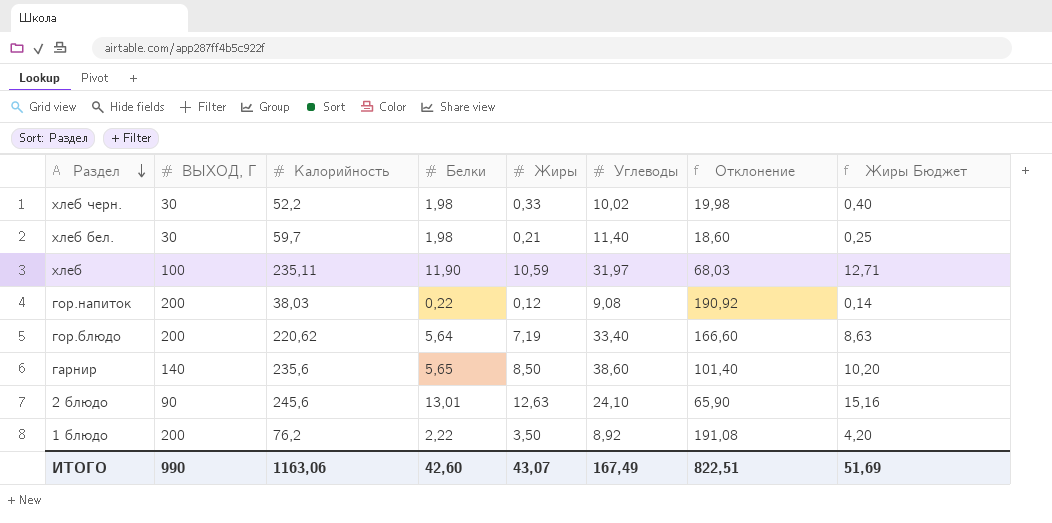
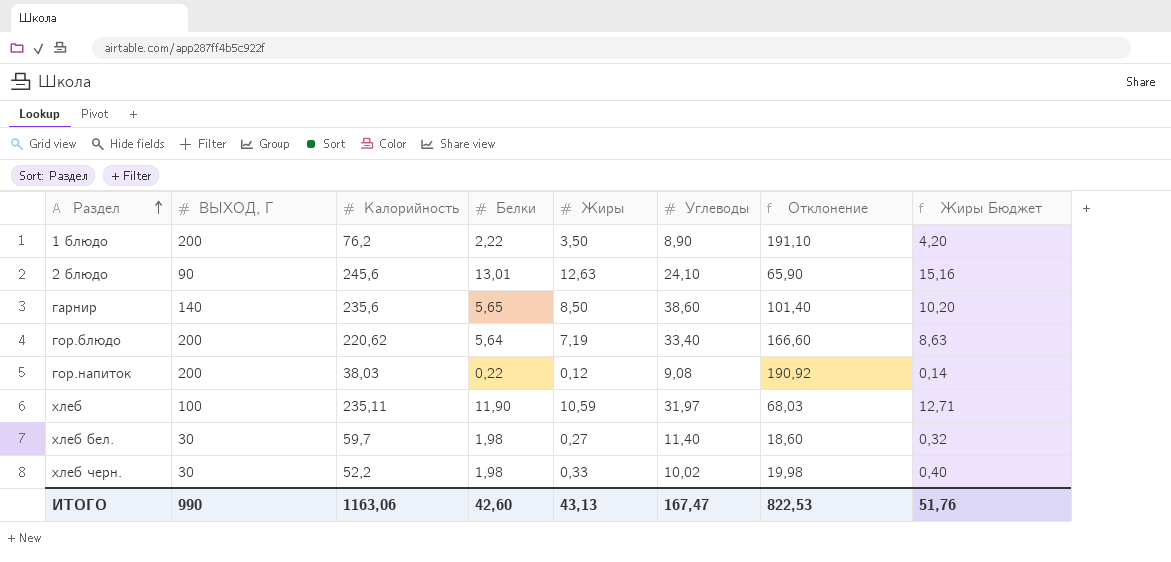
row order: Раздел descending -> Раздел ascending
1 блюдо | Углеводы: 8,92 -> 8,90
1 блюдо | Отклонение: 191,08 -> 191,10
хлеб бел. | Жиры: 0,21 -> 0,27
хлеб бел. | Жиры Бюджет: 0,25 -> 0,32
ИТОГО | Жиры: 43,07 -> 43,13
ИТОГО | Углеводы: 167,49 -> 167,47
ИТОГО | Отклонение: 822,51 -> 822,53
ИТОГО | Жиры Бюджет: 51,69 -> 51,76

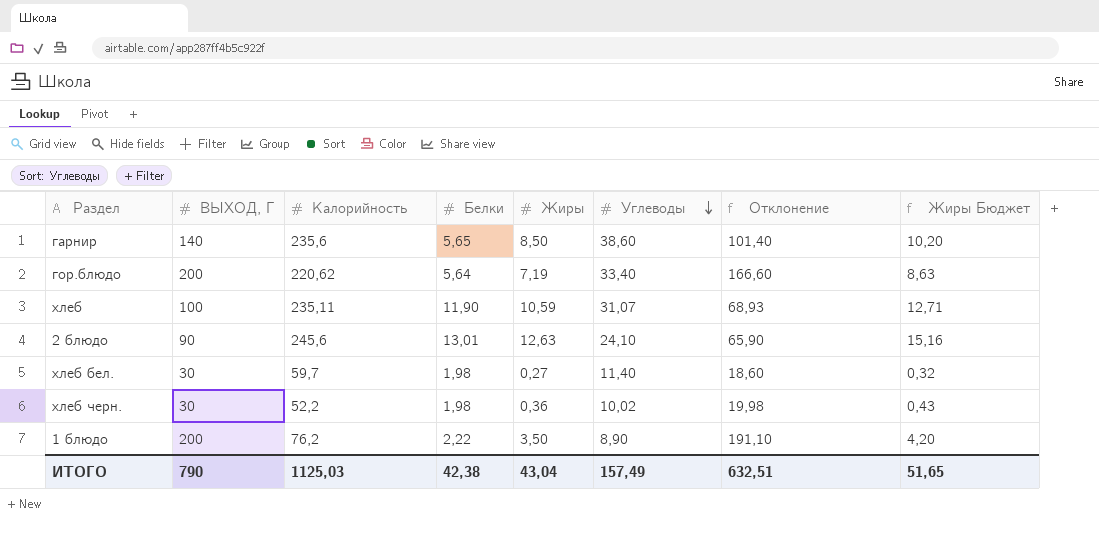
row order: Раздел ascending -> Углеводы descending
row гор.напиток: 200 | 38,03 | 0,22 | 0,12 | 9,08 | 190,92 | 0,14 -> none
хлеб | Углеводы: 31,97 -> 31,07
хлеб | Отклонение: 68,03 -> 68,93
хлеб черн. | Жиры: 0,33 -> 0,36
хлеб черн. | Жиры Бюджет: 0,40 -> 0,43
ИТОГО | ВЫХОД, Г: 990 -> 790
ИТОГО | Калорийность: 1163,06 -> 1125,03
ИТОГО | Белки: 42,60 -> 42,38
ИТОГО | Жиры: 43,13 -> 43,04
ИТОГО | Углеводы: 167,47 -> 157,49
ИТОГО | Отклонение: 822,53 -> 632,51
ИТОГО | Жиры Бюджет: 51,76 -> 51,65

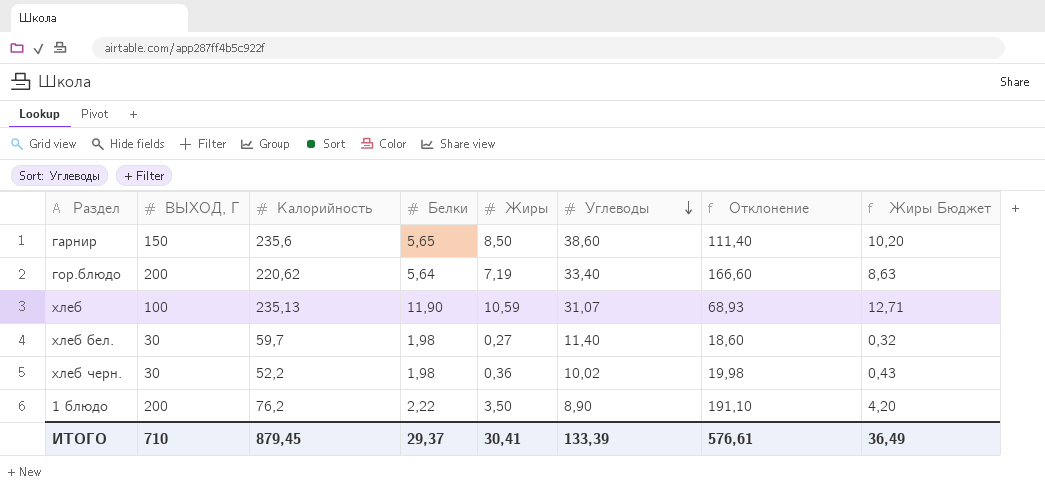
row 2 блюдо: 90 | 245,6 | 13,01 | 12,63 | 24,10 | 65,90 | 15,16 -> none
гарнир | ВЫХОД, Г: 140 -> 150
гарнир | Отклонение: 101,40 -> 111,40
хлеб | Калорийность: 235,11 -> 235,13
ИТОГО | ВЫХОД, Г: 790 -> 710
ИТОГО | Калорийность: 1125,03 -> 879,45
ИТОГО | Белки: 42,38 -> 29,37
ИТОГО | Жиры: 43,04 -> 30,41
ИТОГО | Углеводы: 157,49 -> 133,39
ИТОГО | Отклонение: 632,51 -> 576,61
ИТОГО | Жиры Бюджет: 51,65 -> 36,49

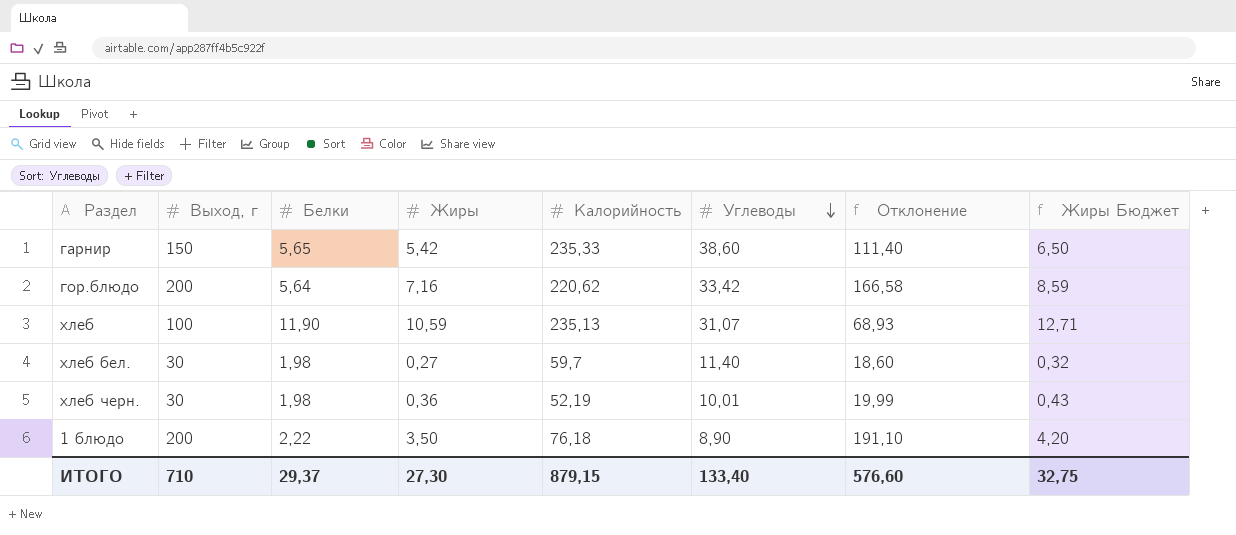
column name: ВЫХОД, Г -> Выход, г
column Калорийность | position: 3 -> 5
гарнир | Жиры: 8,50 -> 5,42
гарнир | Калорийность: 235,6 -> 235,33
гарнир | Жиры Бюджет: 10,20 -> 6,50
гор.блюдо | Жиры: 7,19 -> 7,16
гор.блюдо | Углеводы: 33,40 -> 33,42
гор.блюдо | Отклонение: 166,60 -> 166,58
гор.блюдо | Жиры Бюджет: 8,63 -> 8,59
хлеб черн. | Калорийность: 52,2 -> 52,19
хлеб черн. | Углеводы: 10,02 -> 10,01
хлеб черн. | Отклонение: 19,98 -> 19,99
1 блюдо | Калорийность: 76,2 -> 76,18
ИТОГО | Жиры: 30,41 -> 27,30
ИТОГО | Калорийность: 879,45 -> 879,15
ИТОГО | Углеводы: 133,39 -> 133,40
ИТОГО | Отклонение: 576,61 -> 576,60
ИТОГО | Жиры Бюджет: 36,49 -> 32,75

